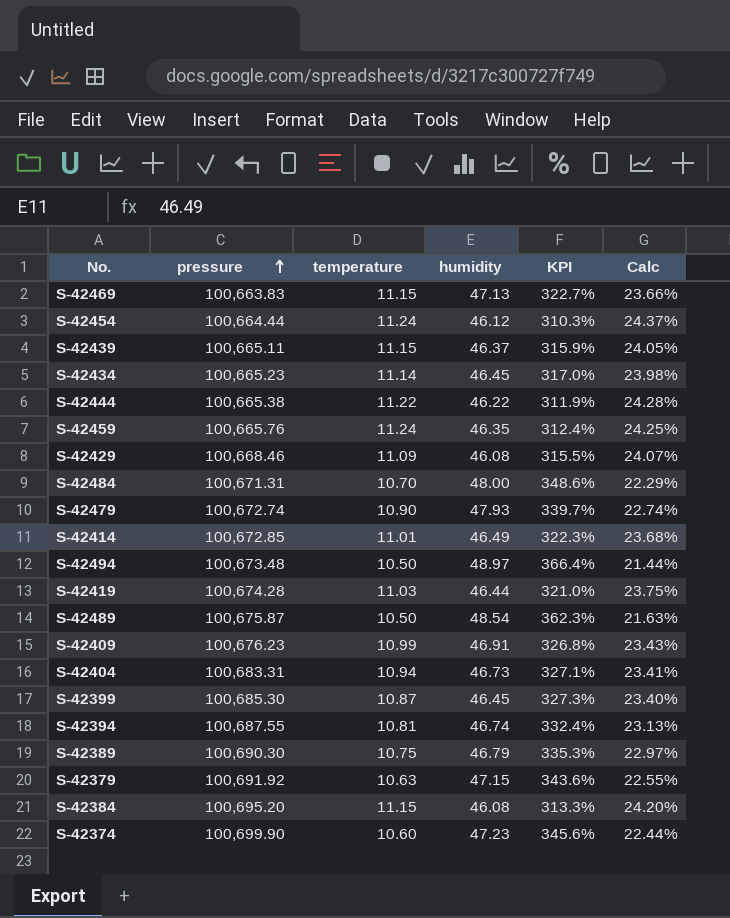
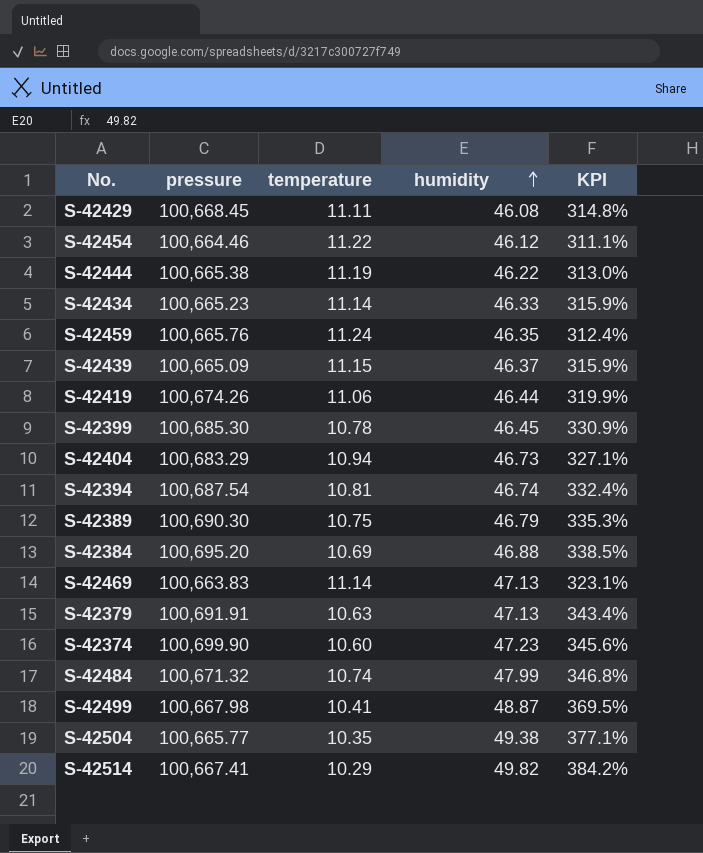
row order: pressure ascending -> humidity ascending
column Calc | formula: [temperature] / [humidity] -> none
row S-42479: 100,672.74 | 10.90 | 47.93 | 339.7% | 22.74% -> none
row S-42414: 100,672.85 | 11.01 | 46.49 | 322.3% | 23.68% -> none
row S-42494: 100,673.48 | 10.50 | 48.97 | 366.4% | 21.44% -> none
row S-42489: 100,675.87 | 10.50 | 48.54 | 362.3% | 21.63% -> none
row S-42409: 100,676.23 | 10.99 | 46.91 | 326.8% | 23.43% -> none
S-42429 | pressure: 100,668.46 -> 100,668.45
S-42429 | temperature: 11.09 -> 11.11
S-42429 | KPI: 315.5% -> 314.8%
S-42454 | pressure: 100,664.44 -> 100,664.46
S-42454 | temperature: 11.24 -> 11.22
S-42454 | KPI: 310.3% -> 311.1%
S-42444 | temperature: 11.22 -> 11.19
S-42444 | KPI: 311.9% -> 313.0%
S-42434 | humidity: 46.45 -> 46.33
S-42434 | KPI: 317.0% -> 315.9%
S-42439 | pressure: 100,665.11 -> 100,665.09
S-42419 | pressure: 100,674.28 -> 100,674.26
S-42419 | temperature: 11.03 -> 11.06
S-42419 | KPI: 321.0% -> 319.9%
S-42399 | temperature: 10.87 -> 10.78
S-42399 | KPI: 327.3% -> 330.9%
S-42404 | pressure: 100,683.31 -> 100,683.29
S-42394 | pressure: 100,687.55 -> 100,687.54
S-42384 | temperature: 11.15 -> 10.69
S-42384 | humidity: 46.08 -> 46.88
S-42384 | KPI: 313.3% -> 338.5%
S-42469 | temperature: 11.15 -> 11.14
S-42469 | KPI: 322.7% -> 323.1%
S-42379 | pressure: 100,691.92 -> 100,691.91
S-42379 | humidity: 47.15 -> 47.13
S-42379 | KPI: 343.6% -> 343.4%
S-42484 | pressure: 100,671.31 -> 100,671.32
S-42484 | temperature: 10.70 -> 10.74
S-42484 | humidity: 48.00 -> 47.99
S-42484 | KPI: 348.6% -> 346.8%
row S-42499: none -> 100,667.98 | 10.41 | 48.87 | 369.5%
row S-42504: none -> 100,665.77 | 10.35 | 49.38 | 377.1%
row S-42514: none -> 100,667.41 | 10.29 | 49.82 | 384.2%

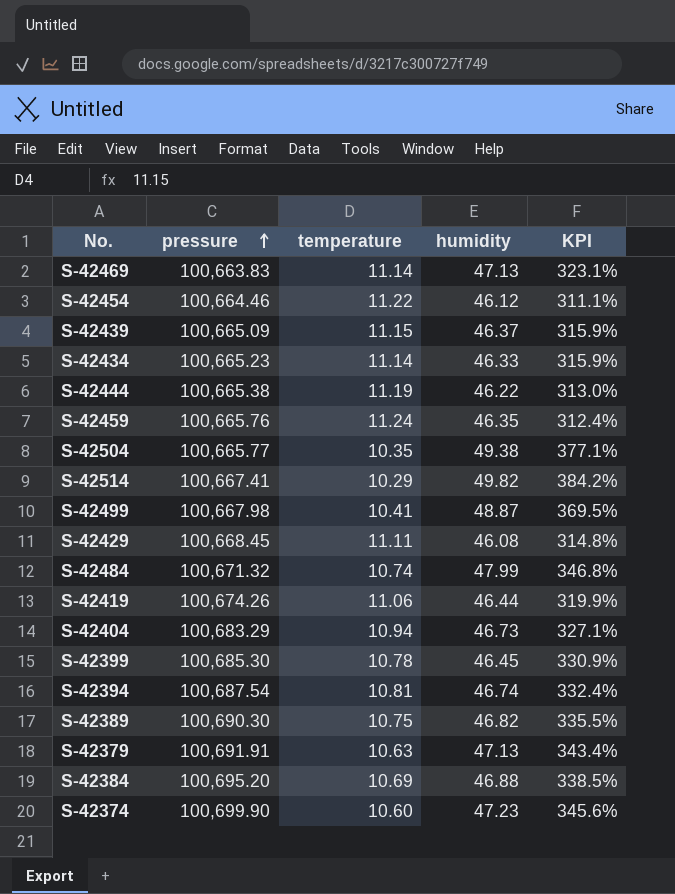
row order: humidity ascending -> pressure ascending
S-42389 | humidity: 46.79 -> 46.82
S-42389 | KPI: 335.3% -> 335.5%

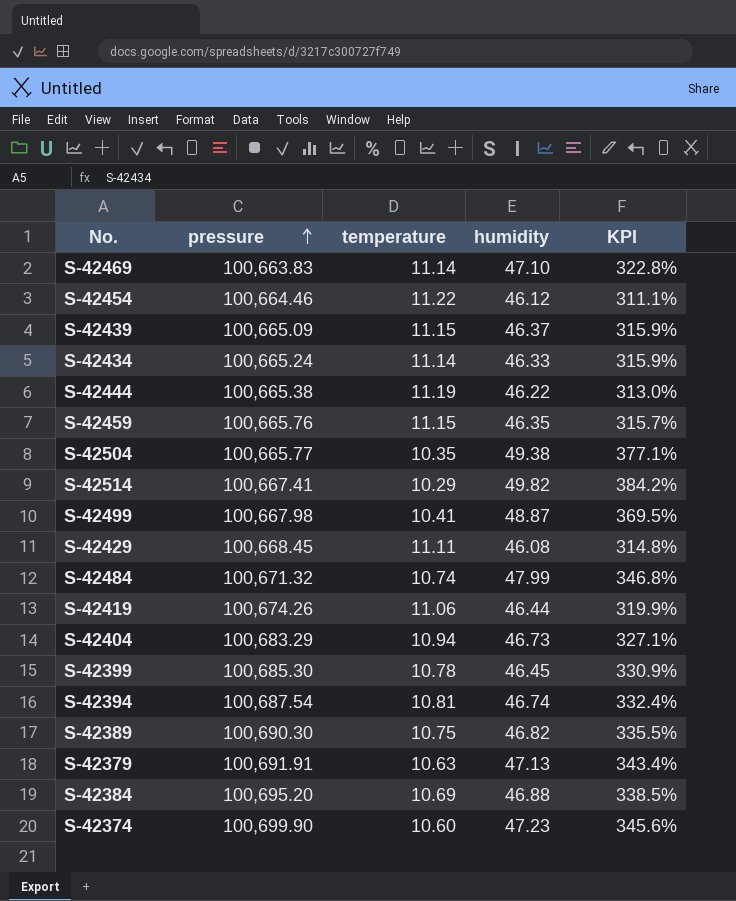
S-42469 | humidity: 47.13 -> 47.10
S-42469 | KPI: 323.1% -> 322.8%
S-42434 | pressure: 100,665.23 -> 100,665.24
S-42459 | temperature: 11.24 -> 11.15
S-42459 | KPI: 312.4% -> 315.7%

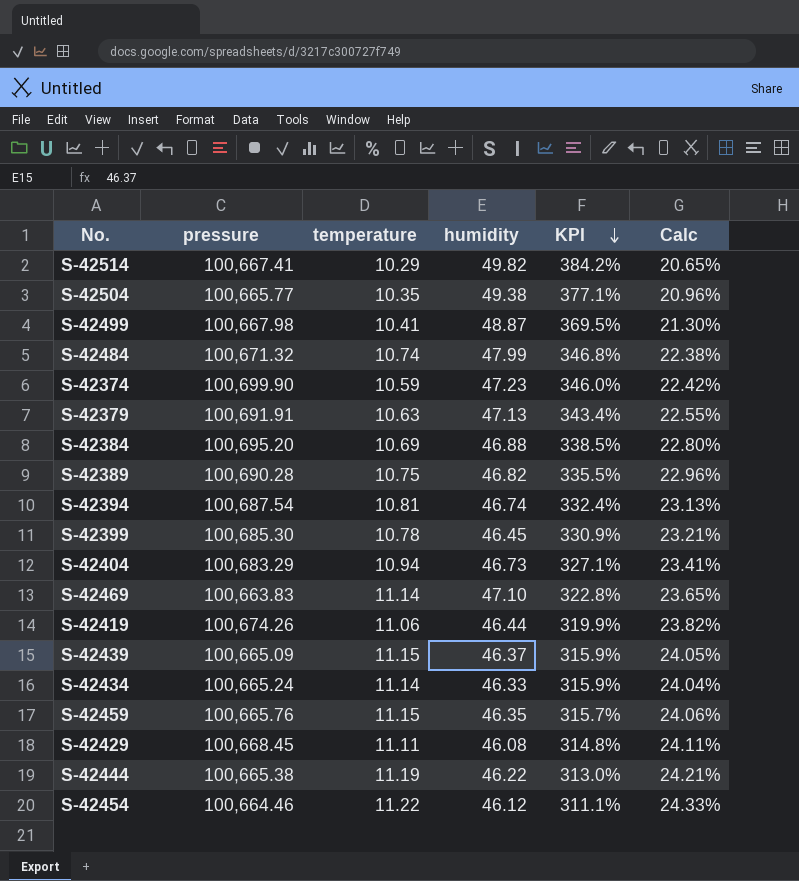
row order: pressure ascending -> KPI descending
column Calc | formula: none -> [temperature] / [humidity]
S-42374 | temperature: 10.60 -> 10.59
S-42374 | KPI: 345.6% -> 346.0%
S-42389 | pressure: 100,690.30 -> 100,690.28

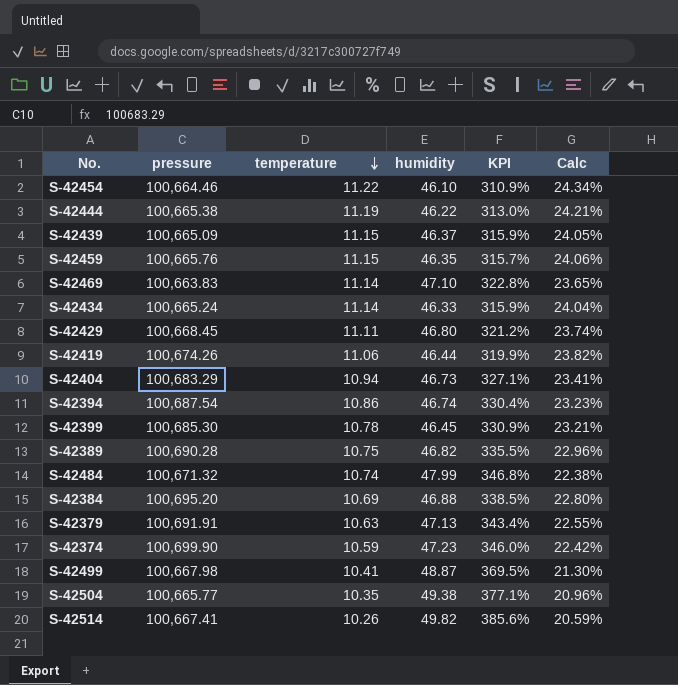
row order: KPI descending -> temperature descending
S-42454 | humidity: 46.12 -> 46.10
S-42454 | KPI: 311.1% -> 310.9%
S-42454 | Calc: 24.33% -> 24.34%
S-42429 | humidity: 46.08 -> 46.80
S-42429 | KPI: 314.8% -> 321.2%
S-42429 | Calc: 24.11% -> 23.74%
S-42394 | temperature: 10.81 -> 10.86
S-42394 | KPI: 332.4% -> 330.4%
S-42394 | Calc: 23.13% -> 23.23%
S-42514 | temperature: 10.29 -> 10.26
S-42514 | KPI: 384.2% -> 385.6%
S-42514 | Calc: 20.65% -> 20.59%

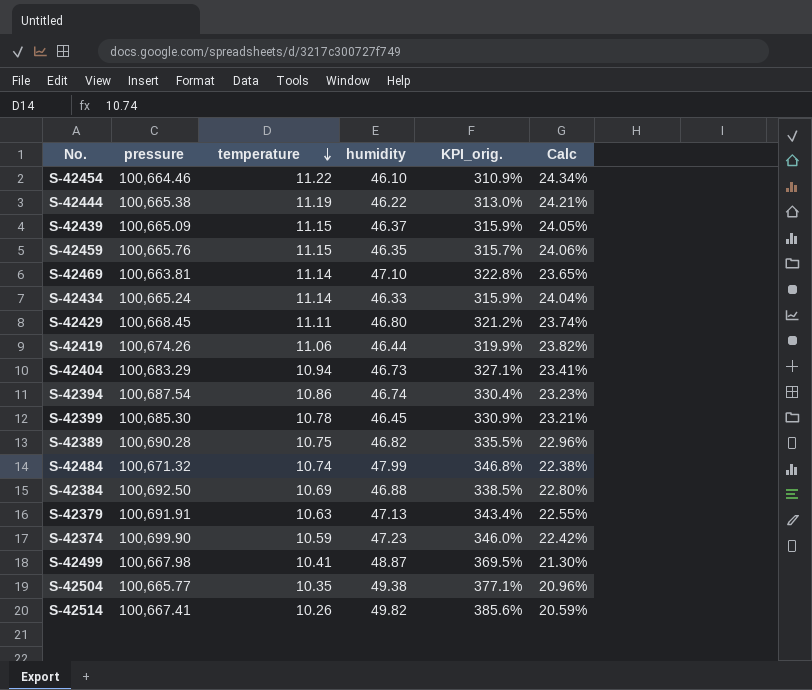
column name: KPI -> KPI_orig.
S-42469 | pressure: 100,663.83 -> 100,663.81
S-42384 | pressure: 100,695.20 -> 100,692.50

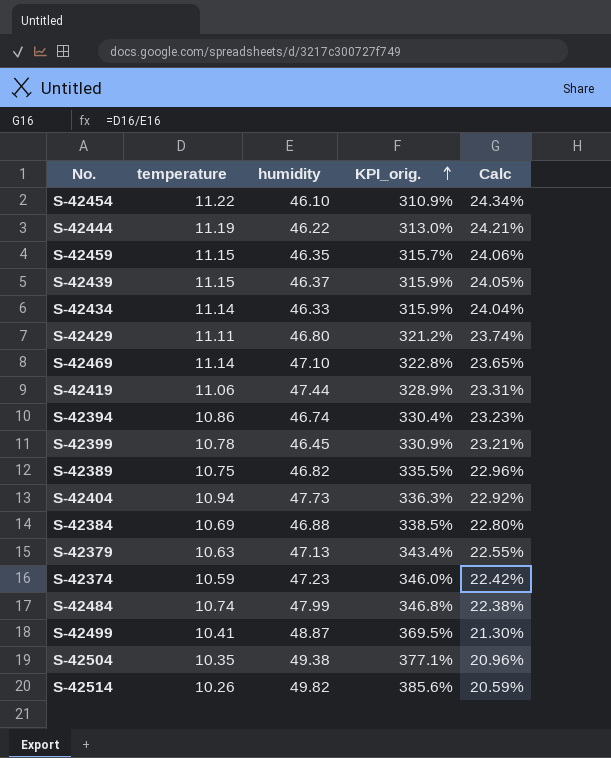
row order: temperature descending -> KPI_orig. ascending
column pressure | position: 2 -> none
S-42419 | humidity: 46.44 -> 47.44
S-42419 | KPI_orig.: 319.9% -> 328.9%
S-42419 | Calc: 23.82% -> 23.31%
S-42404 | humidity: 46.73 -> 47.73
S-42404 | KPI_orig.: 327.1% -> 336.3%
S-42404 | Calc: 23.41% -> 22.92%

